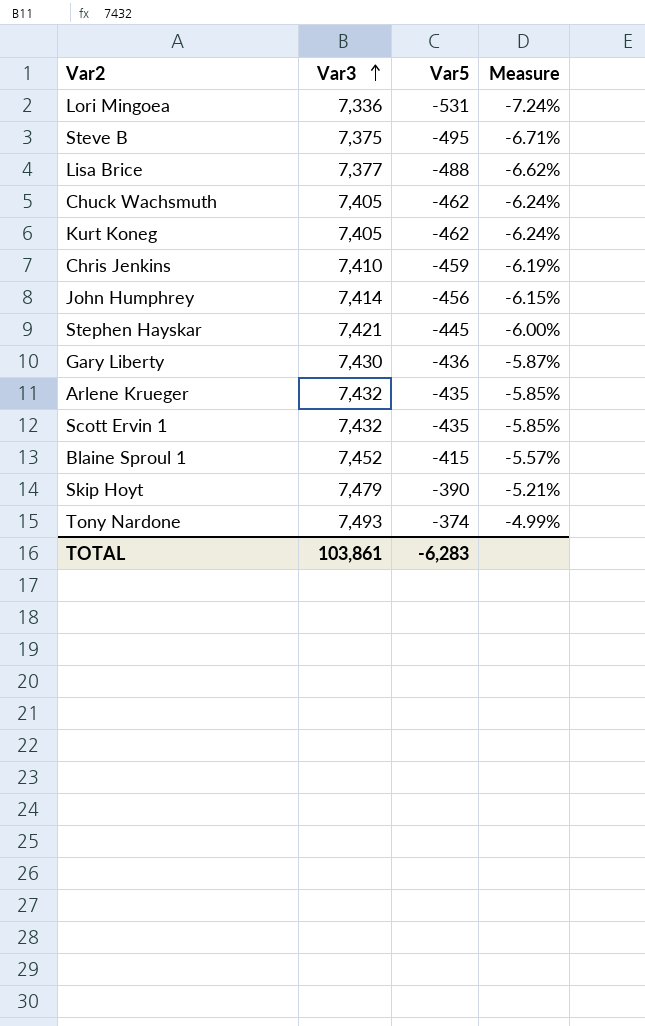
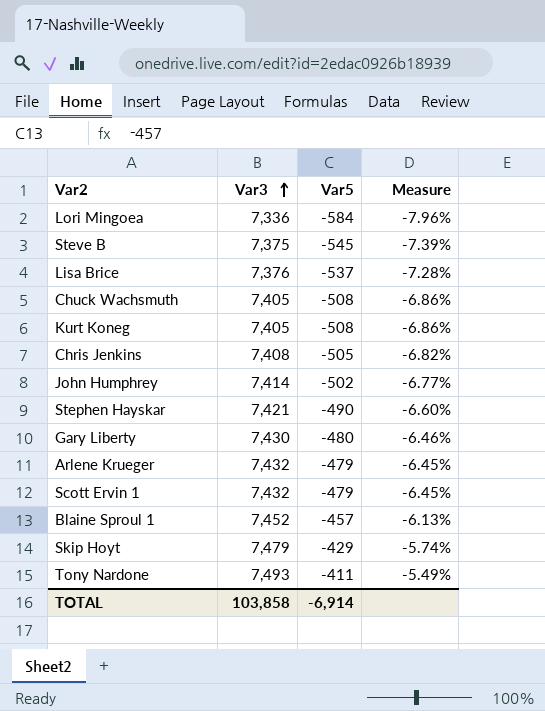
Lori Mingoea | Var5: -531 -> -584
Lori Mingoea | Measure: -7.24% -> -7.96%
Steve B | Var5: -495 -> -545
Steve B | Measure: -6.71% -> -7.39%
Lisa Brice | Var3: 7,377 -> 7,376
Lisa Brice | Var5: -488 -> -537
Lisa Brice | Measure: -6.62% -> -7.28%
Chuck Wachsmuth | Var5: -462 -> -508
Chuck Wachsmuth | Measure: -6.24% -> -6.86%
Kurt Koneg | Var5: -462 -> -508
Kurt Koneg | Measure: -6.24% -> -6.86%
Chris Jenkins | Var3: 7,410 -> 7,408
Chris Jenkins | Var5: -459 -> -505
Chris Jenkins | Measure: -6.19% -> -6.82%
John Humphrey | Var5: -456 -> -502
John Humphrey | Measure: -6.15% -> -6.77%
Stephen Hayskar | Var5: -445 -> -490
Stephen Hayskar | Measure: -6.00% -> -6.60%
Gary Liberty | Var5: -436 -> -480
Gary Liberty | Measure: -5.87% -> -6.46%
Arlene Krueger | Var5: -435 -> -479
Arlene Krueger | Measure: -5.85% -> -6.45%
Scott Ervin 1 | Var5: -435 -> -479
Scott Ervin 1 | Measure: -5.85% -> -6.45%
Blaine Sproul 1 | Var5: -415 -> -457
Blaine Sproul 1 | Measure: -5.57% -> -6.13%
Skip Hoyt | Var5: -390 -> -429
Skip Hoyt | Measure: -5.21% -> -5.74%
Tony Nardone | Var5: -374 -> -411
Tony Nardone | Measure: -4.99% -> -5.49%
TOTAL | Var3: 103,861 -> 103,858
TOTAL | Var5: -6,283 -> -6,914

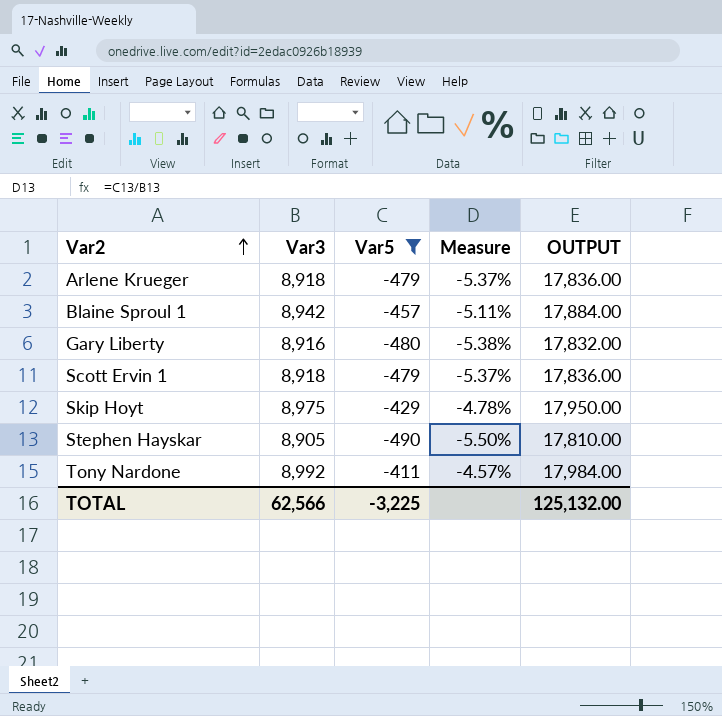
filter: none -> Var5 >= -490
row order: Var3 ascending -> Var2 ascending
column OUTPUT | formula: none -> [Var3] * 2
Arlene Krueger | Var3: 7,432 -> 8,918
Arlene Krueger | Measure: -6.45% -> -5.37%
Blaine Sproul 1 | Var3: 7,452 -> 8,942
Blaine Sproul 1 | Measure: -6.13% -> -5.11%
Gary Liberty | Var3: 7,430 -> 8,916
Gary Liberty | Measure: -6.46% -> -5.38%
Scott Ervin 1 | Var3: 7,432 -> 8,918
Scott Ervin 1 | Measure: -6.45% -> -5.37%
Skip Hoyt | Var3: 7,479 -> 8,975
Skip Hoyt | Measure: -5.74% -> -4.78%
Stephen Hayskar | Var3: 7,421 -> 8,905
Stephen Hayskar | Measure: -6.60% -> -5.50%
Tony Nardone | Var3: 7,493 -> 8,992
Tony Nardone | Measure: -5.49% -> -4.57%
TOTAL | Var3: 103,858 -> 62,566
TOTAL | Var5: -6,914 -> -3,225

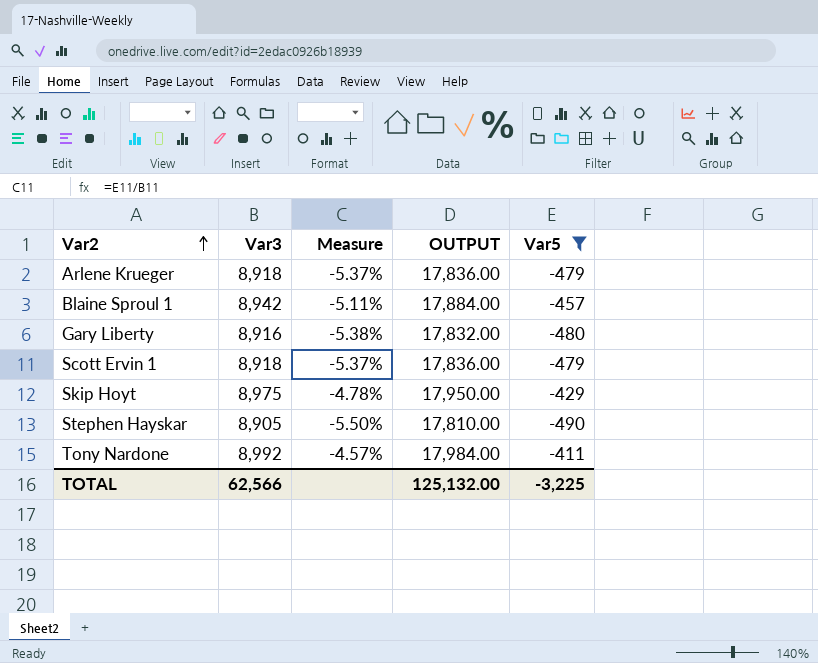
column Var5 | position: 3 -> 5

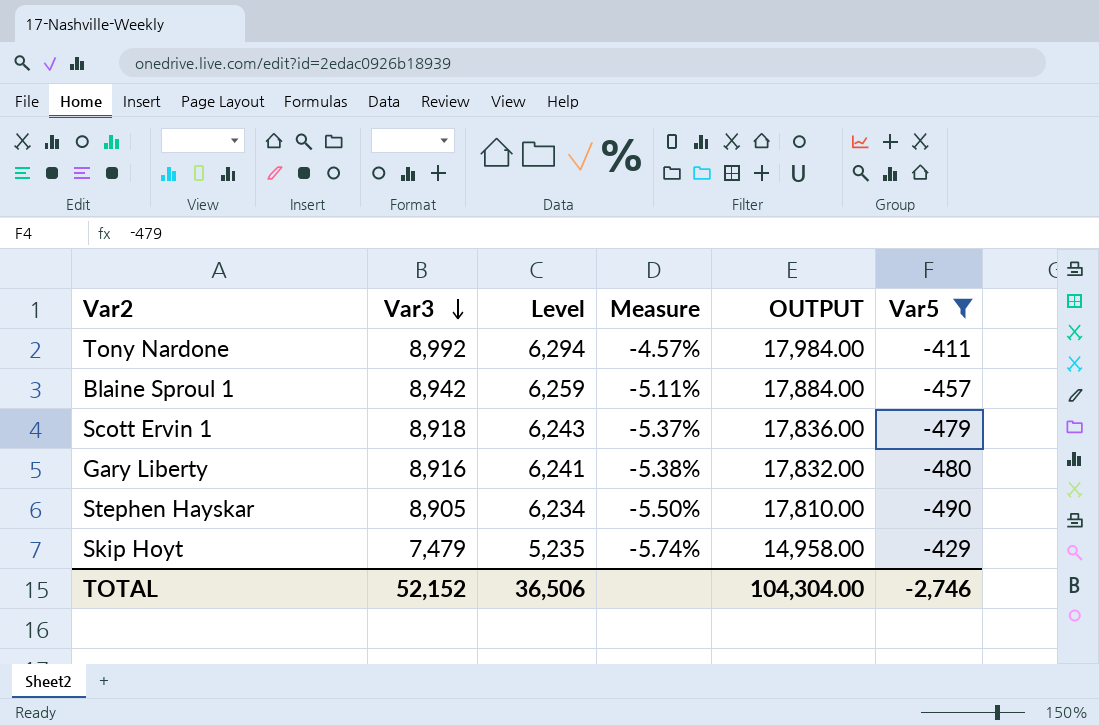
row order: Var2 ascending -> Var3 descending
column Level | formula: none -> [Var3] * 0.7
row Arlene Krueger: 8,918 | -5.37% | 17,836.00 | -479 -> none
Skip Hoyt | Var3: 8,975 -> 7,479
Skip Hoyt | Measure: -4.78% -> -5.74%
Skip Hoyt | OUTPUT: 17,950.00 -> 14,958.00
TOTAL | Var3: 62,566 -> 52,152
TOTAL | OUTPUT: 125,132.00 -> 104,304.00
TOTAL | Var5: -3,225 -> -2,746

